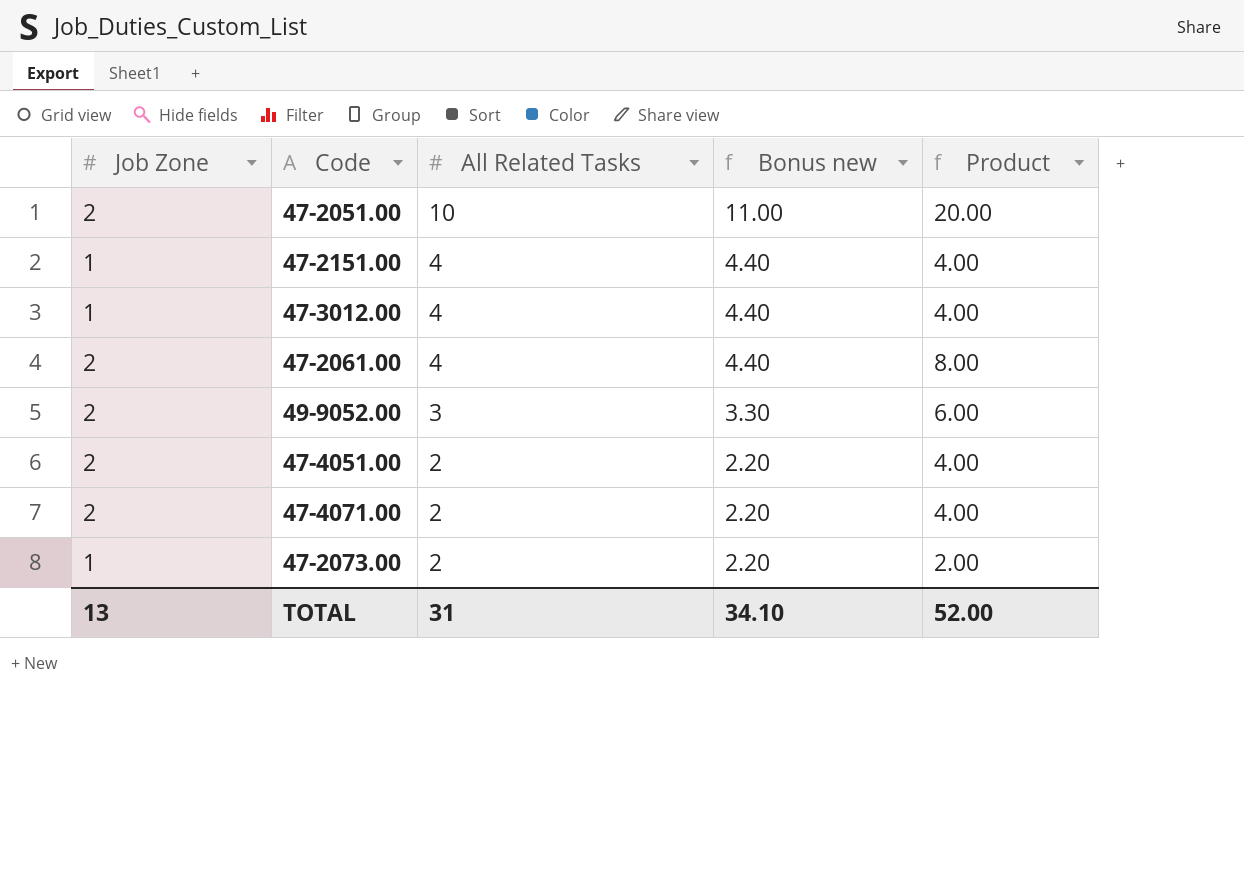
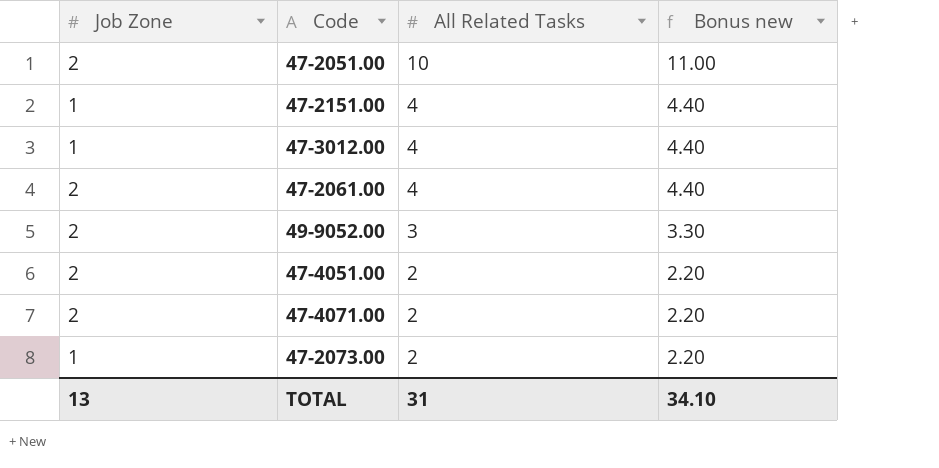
column Product | formula: [Job Zone] * [All Related Tasks] -> none

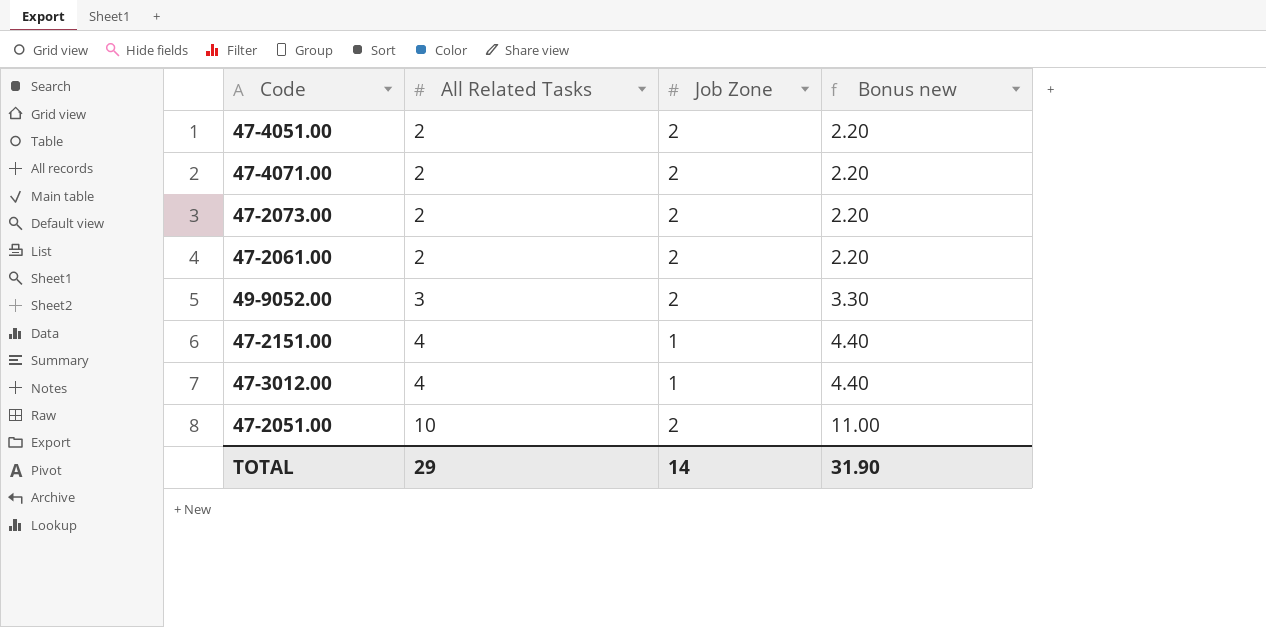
row order: All Related Tasks descending -> All Related Tasks ascending
column Job Zone | position: 1 -> 3
47-2073.00 | Job Zone: 1 -> 2
47-2061.00 | All Related Tasks: 4 -> 2
47-2061.00 | Bonus new: 4.40 -> 2.20
TOTAL | All Related Tasks: 31 -> 29
TOTAL | Job Zone: 13 -> 14
TOTAL | Bonus new: 34.10 -> 31.90

